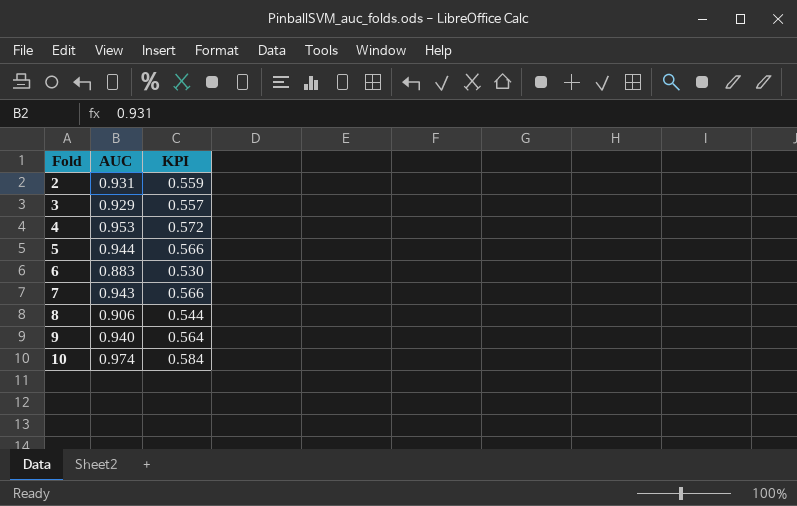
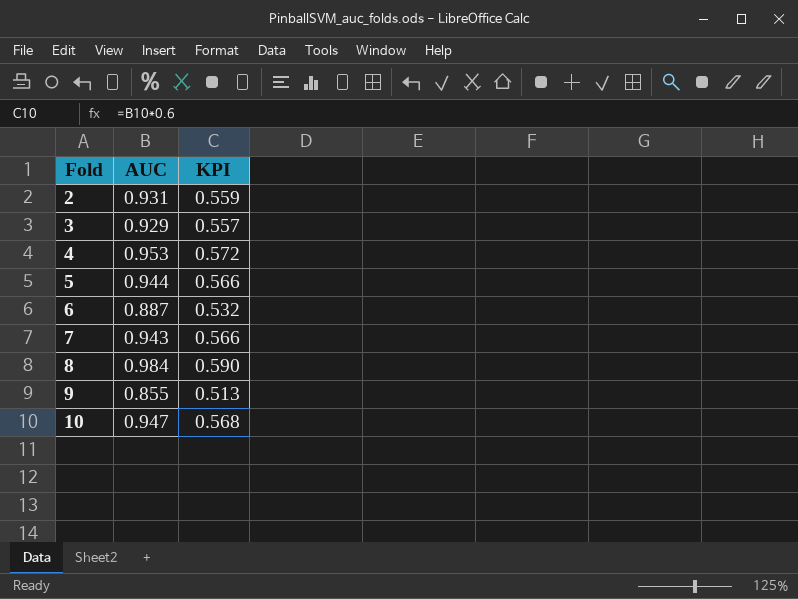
6 | AUC: 0.883 -> 0.887
6 | KPI: 0.530 -> 0.532
8 | AUC: 0.906 -> 0.984
8 | KPI: 0.544 -> 0.590
9 | AUC: 0.940 -> 0.855
9 | KPI: 0.564 -> 0.513
10 | AUC: 0.974 -> 0.947
10 | KPI: 0.584 -> 0.568

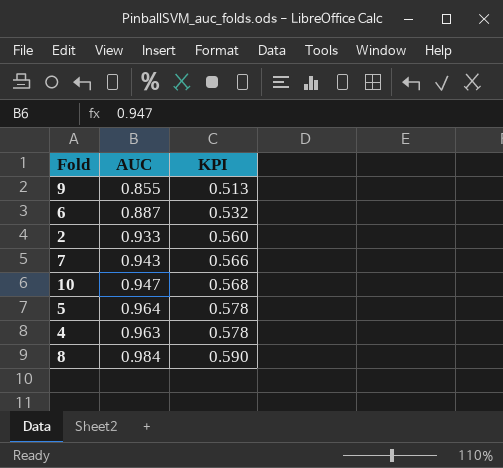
row order: Fold ascending -> KPI ascending
row 3: 0.929 | 0.557 -> none
2 | AUC: 0.931 -> 0.933
2 | KPI: 0.559 -> 0.560
5 | AUC: 0.944 -> 0.964
5 | KPI: 0.566 -> 0.578
4 | AUC: 0.953 -> 0.963
4 | KPI: 0.572 -> 0.578

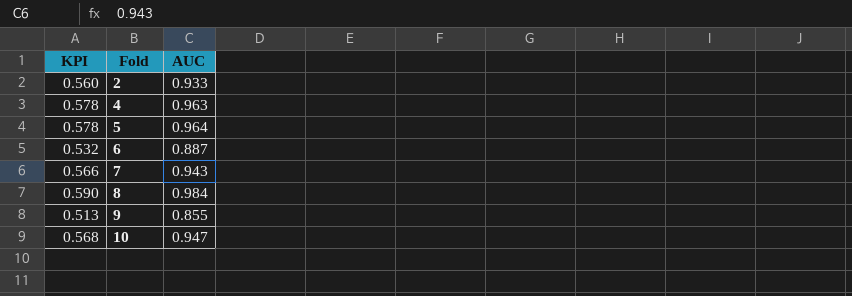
row order: KPI ascending -> Fold ascending
column KPI | position: 3 -> 1

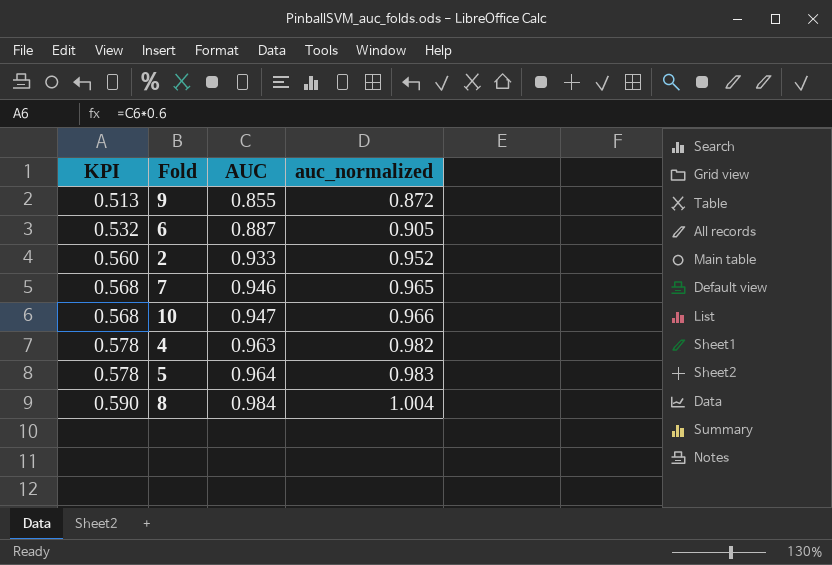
row order: Fold ascending -> KPI ascending
column auc_normalized | formula: none -> [AUC] * 1.02
7 | KPI: 0.566 -> 0.568
7 | AUC: 0.943 -> 0.946

